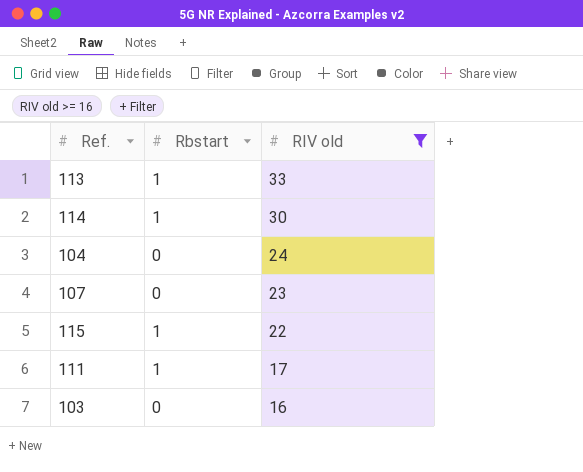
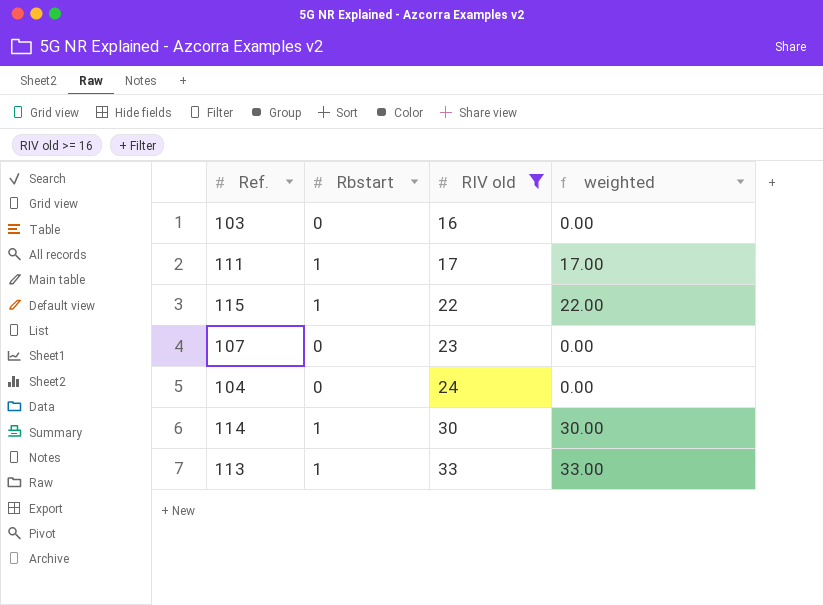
row order: RIV old descending -> RIV old ascending
column weighted | formula: none -> [Rbstart] * [RIV old]

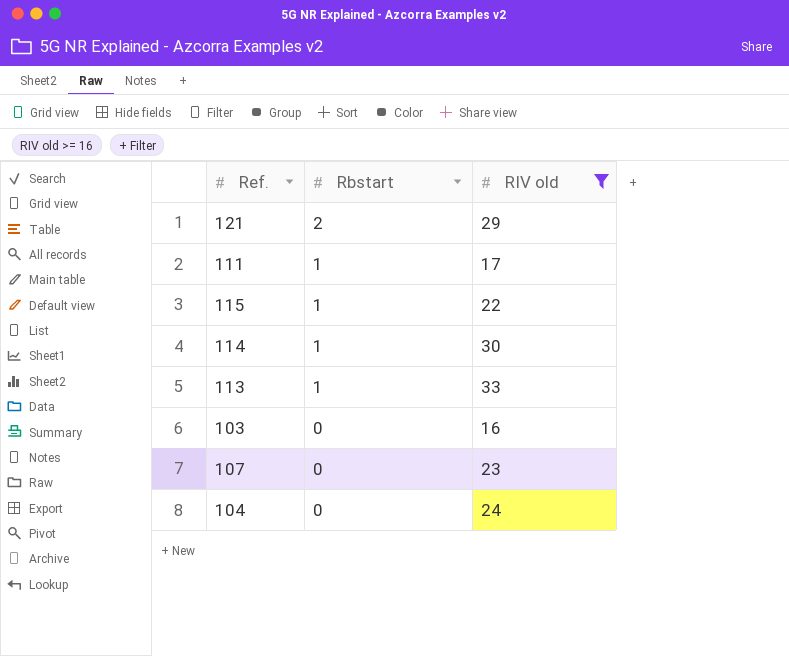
row order: RIV old ascending -> Rbstart descending
column weighted | formula: [Rbstart] * [RIV old] -> none
row 121: none -> 2 | 29

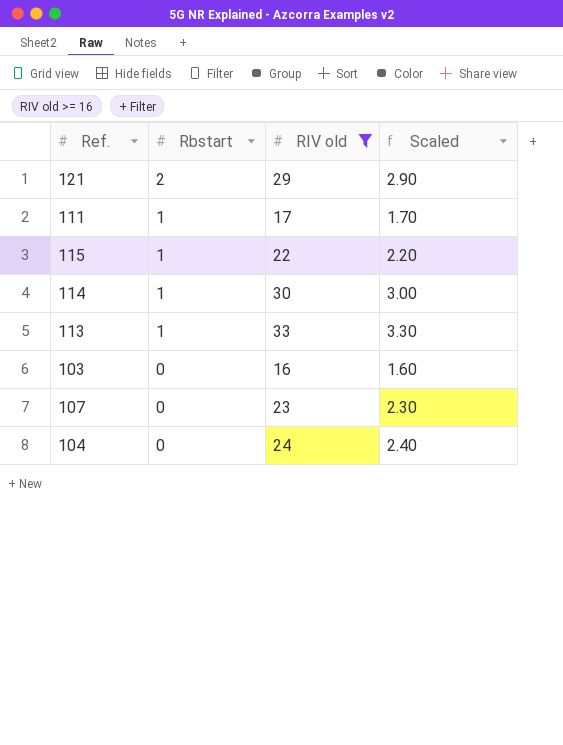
column Scaled | formula: none -> [RIV old] * 0.1

